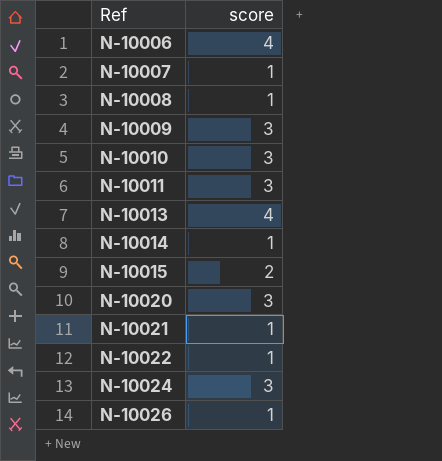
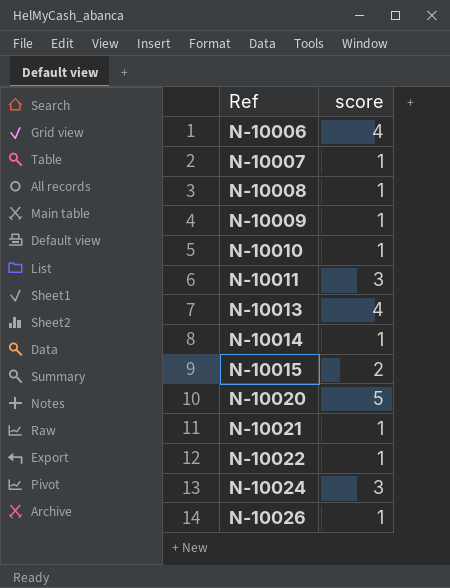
N-10009 | score: 3 -> 1
N-10010 | score: 3 -> 1
N-10020 | score: 3 -> 5

